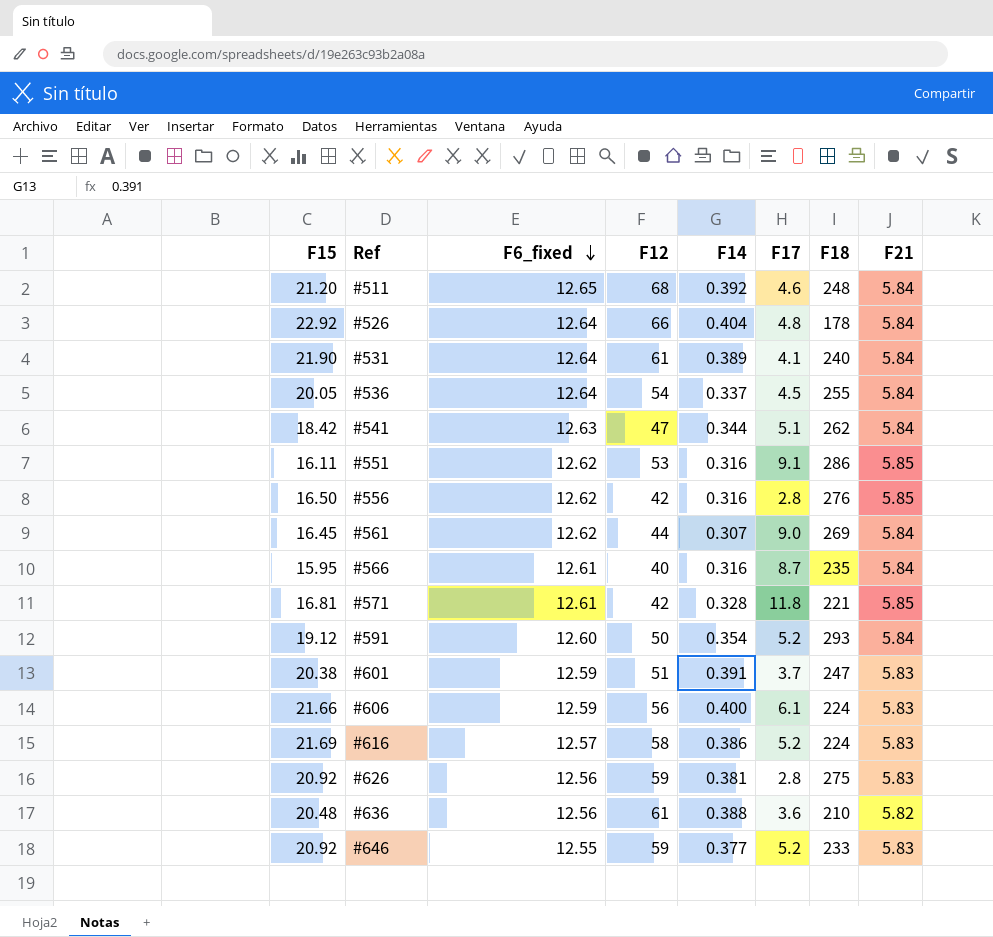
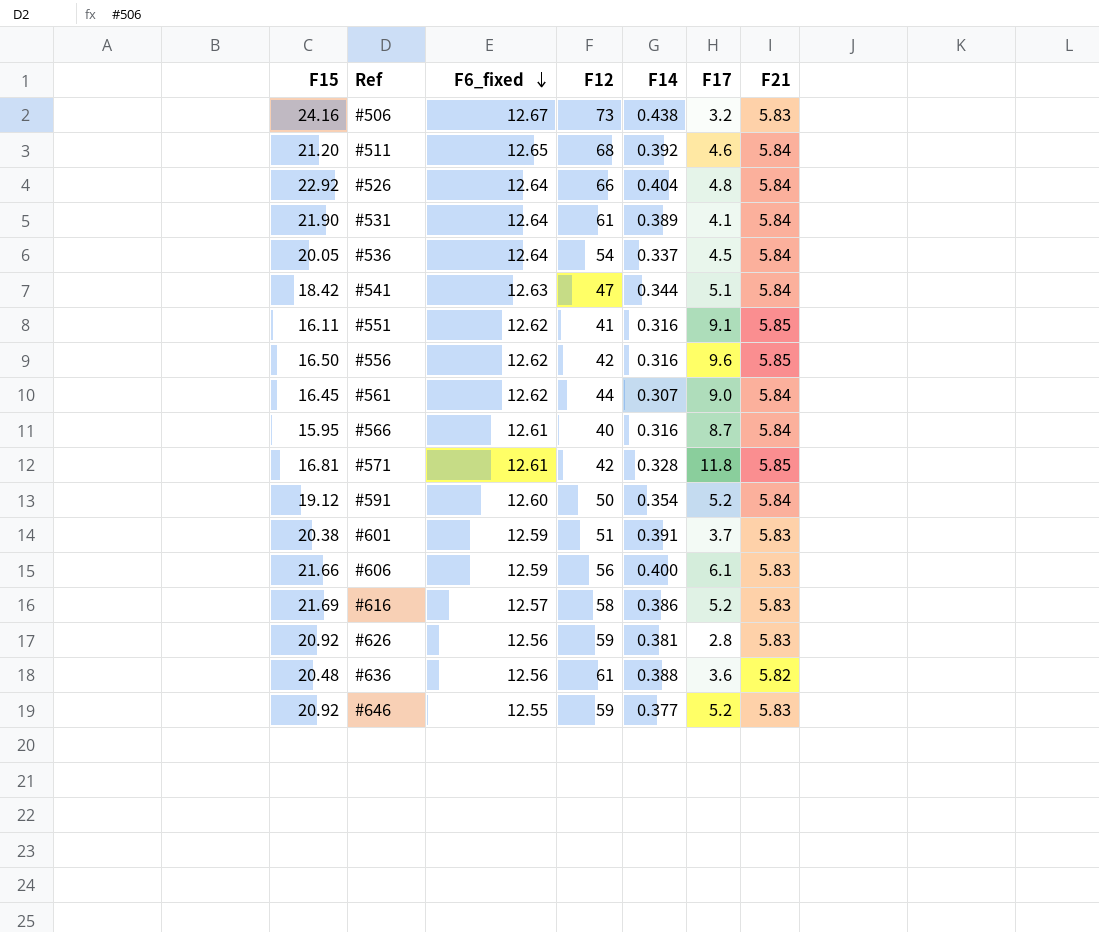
column F18 | position: 7 -> none
row #506: none -> 24.16 | 12.67 | 73 | 0.438 | 3.2 | 5.83
#551 | F12: 53 -> 41
#556 | F17: 2.8 -> 9.6

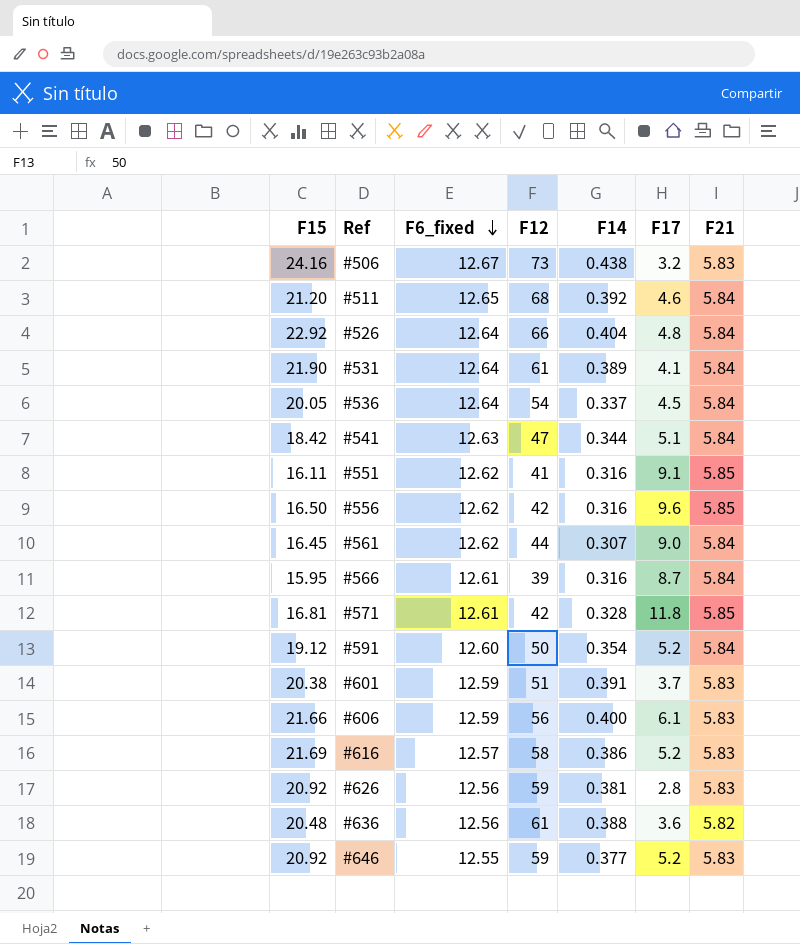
#566 | F12: 40 -> 39

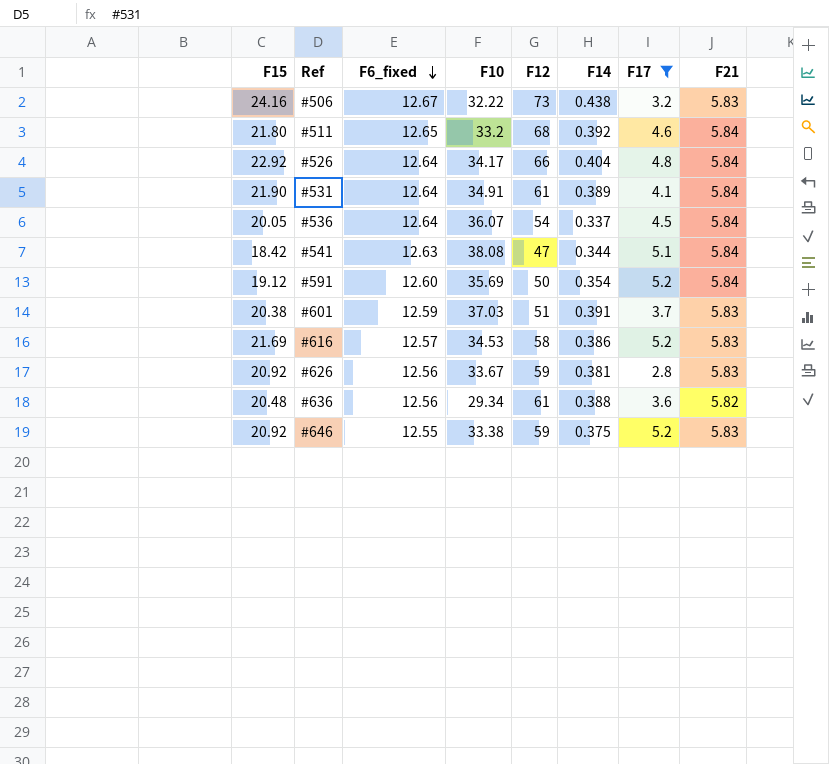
filter: none -> F17 <= 5.2
column F10 | position: none -> 4
#511 | F15: 21.20 -> 21.80
#646 | F14: 0.377 -> 0.375

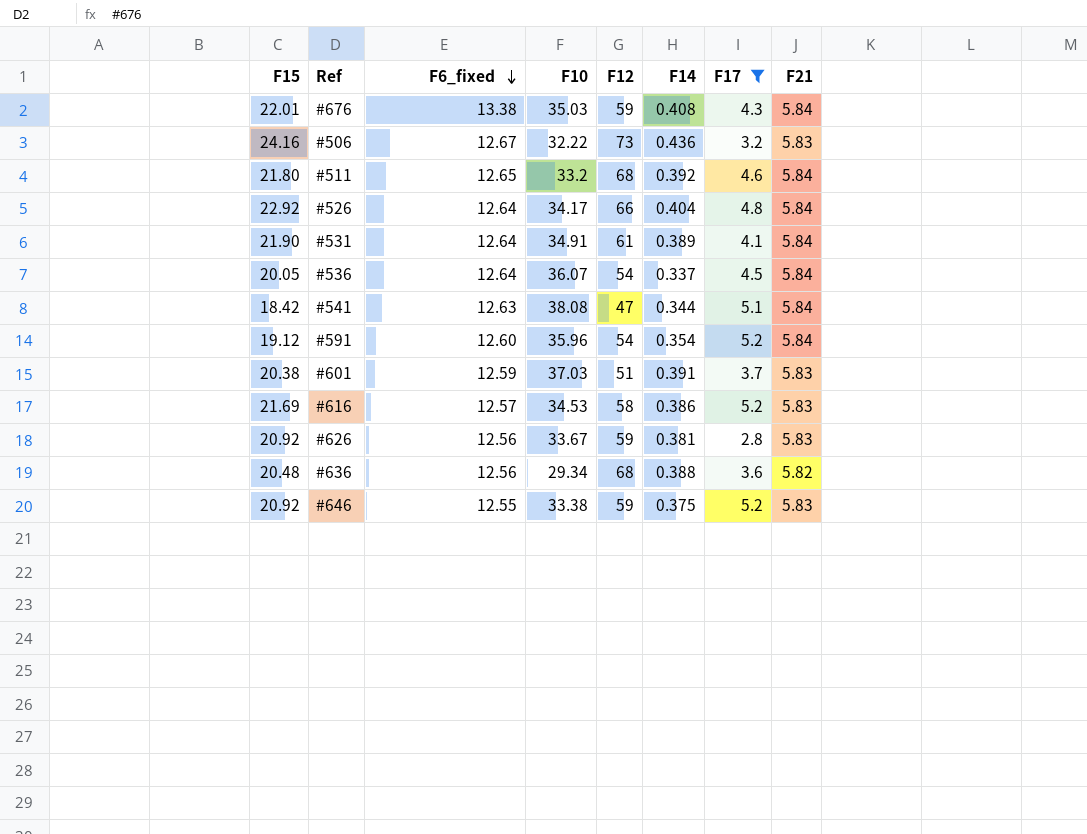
row #676: none -> 22.01 | 13.38 | 35.03 | 59 | 0.408 | 4.3 | 5.84
#506 | F14: 0.438 -> 0.436
#591 | F10: 35.69 -> 35.96
#591 | F12: 50 -> 54
#636 | F12: 61 -> 68

